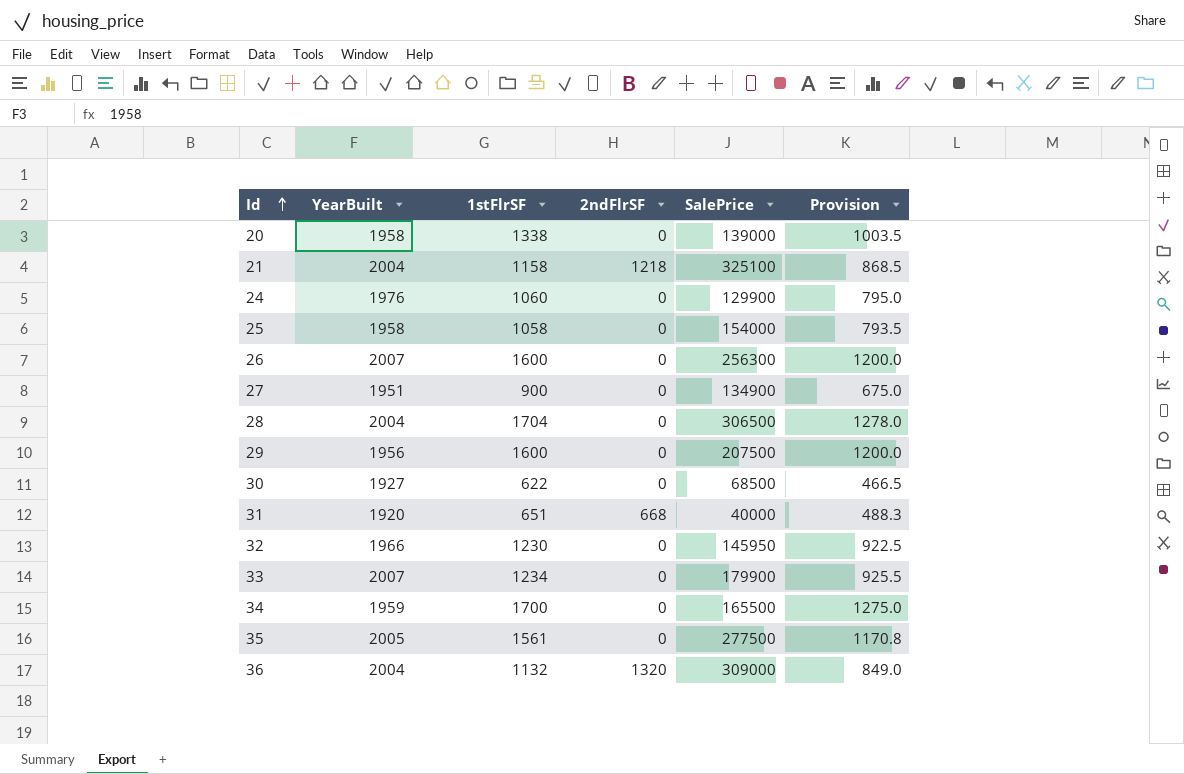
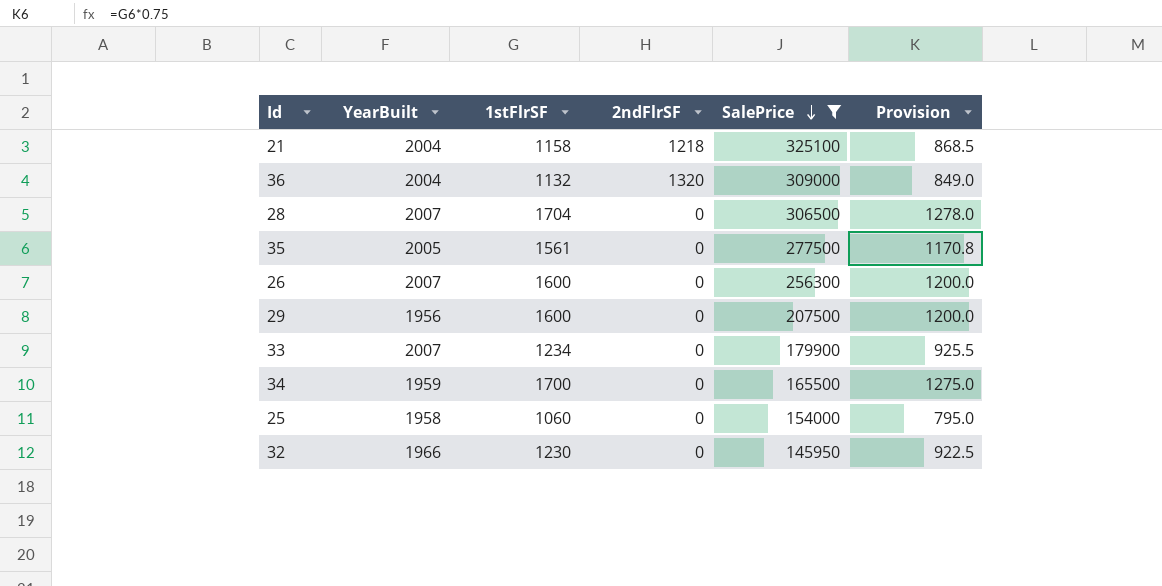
filter: none -> SalePrice >= 145950
row order: Id ascending -> SalePrice descending
28 | YearBuilt: 2004 -> 2007
25 | 1stFlrSF: 1058 -> 1060
25 | Provision: 793.5 -> 795.0

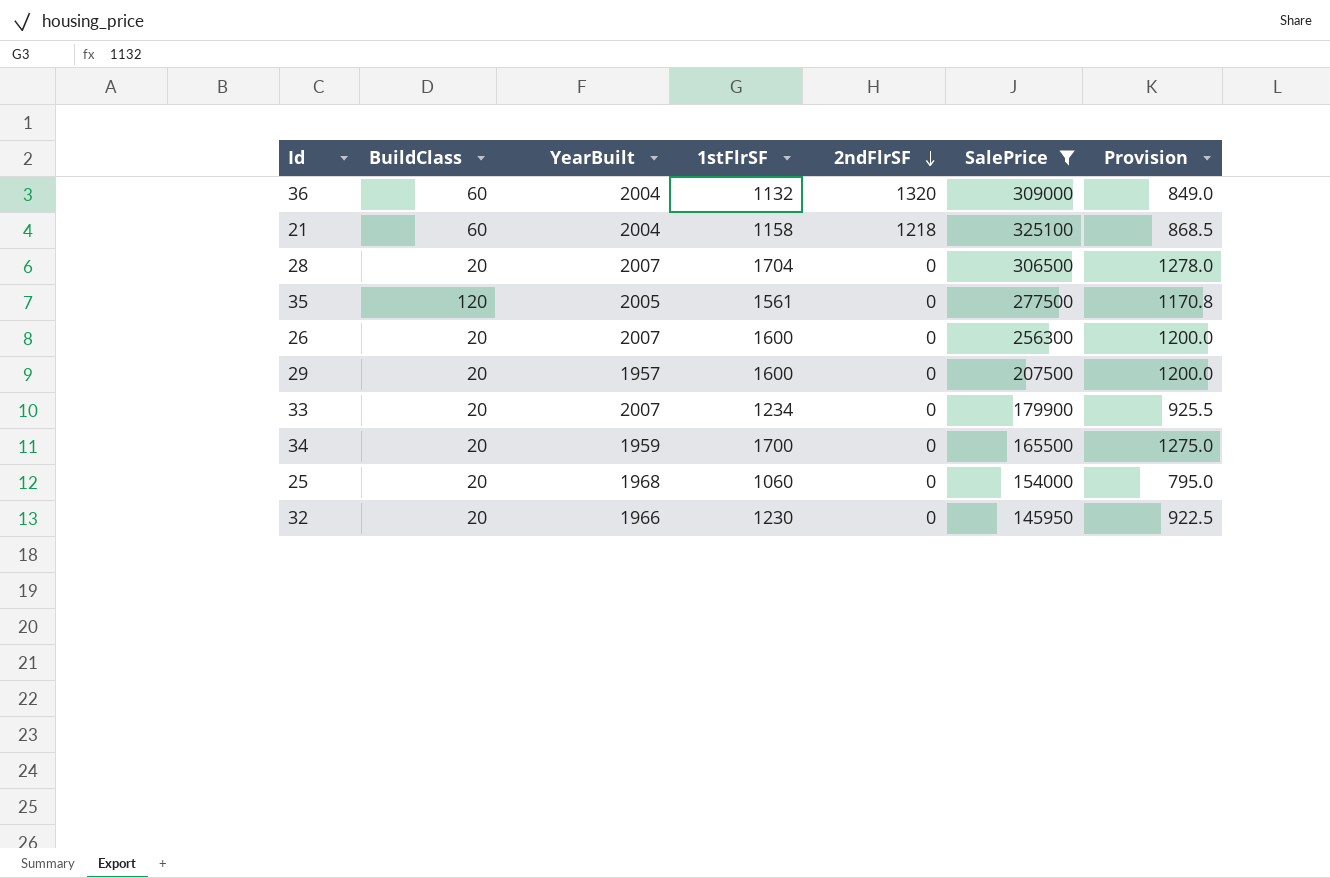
row order: SalePrice descending -> 2ndFlrSF descending
column BuildClass | position: none -> 2
29 | YearBuilt: 1956 -> 1957
25 | YearBuilt: 1958 -> 1968

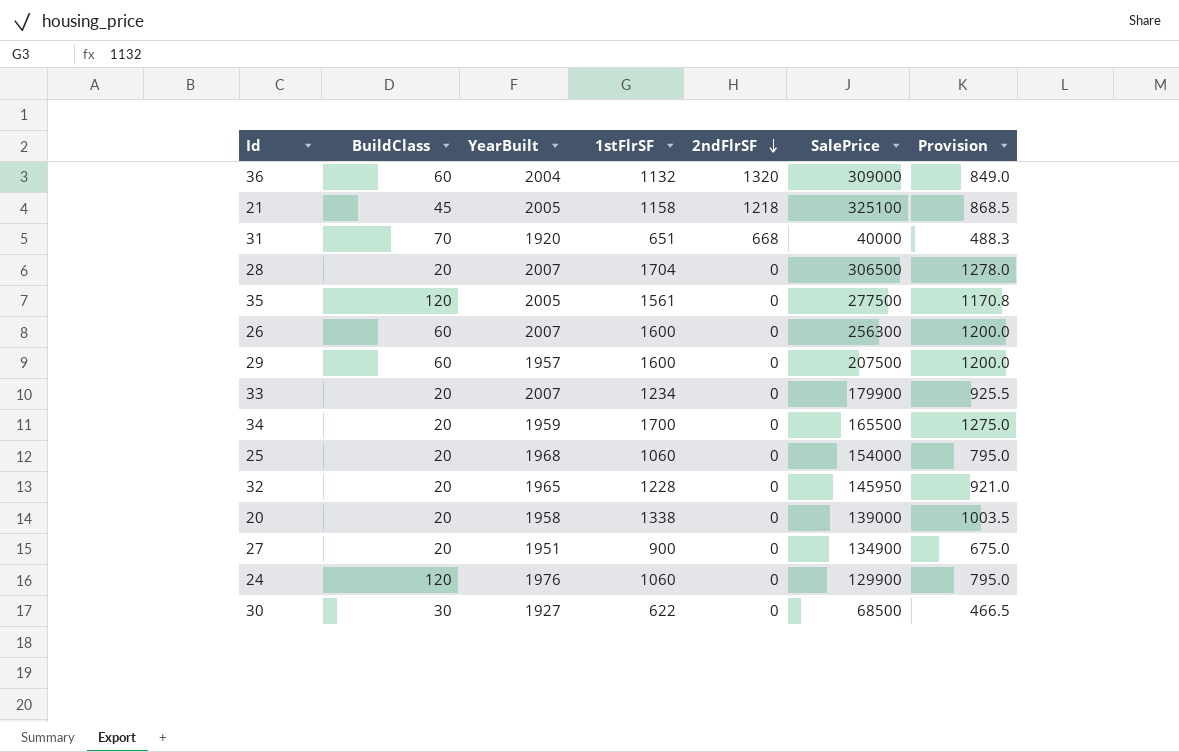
filter: SalePrice >= 145950 -> none
21 | BuildClass: 60 -> 45
21 | YearBuilt: 2004 -> 2005
26 | BuildClass: 20 -> 60
29 | BuildClass: 20 -> 60
32 | YearBuilt: 1966 -> 1965
32 | 1stFlrSF: 1230 -> 1228
32 | Provision: 922.5 -> 921.0

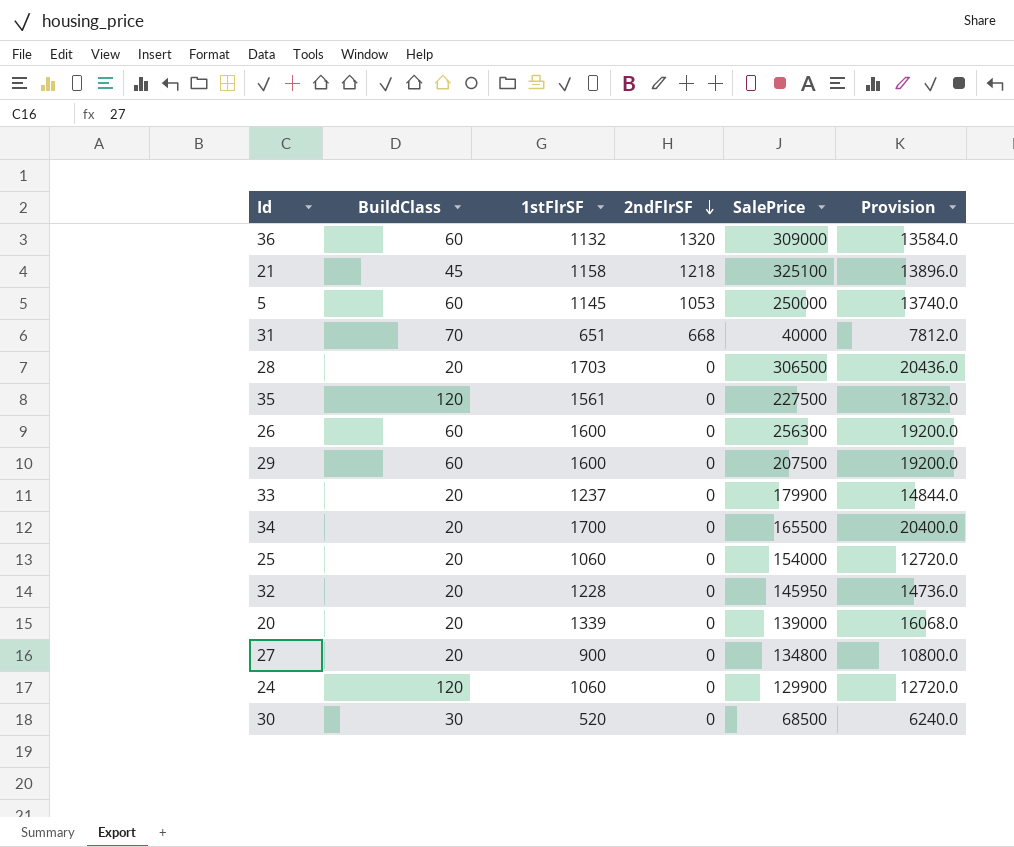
column YearBuilt | position: 3 -> none
column Provision | formula: [1stFlrSF] * 0.75 -> [1stFlrSF] * 12
row 5: none -> 60 | 1145 | 1053 | 250000 | 13740.0
28 | 1stFlrSF: 1704 -> 1703
35 | SalePrice: 277500 -> 227500
33 | 1stFlrSF: 1234 -> 1237
20 | 1stFlrSF: 1338 -> 1339
27 | SalePrice: 134900 -> 134800
30 | 1stFlrSF: 622 -> 520

